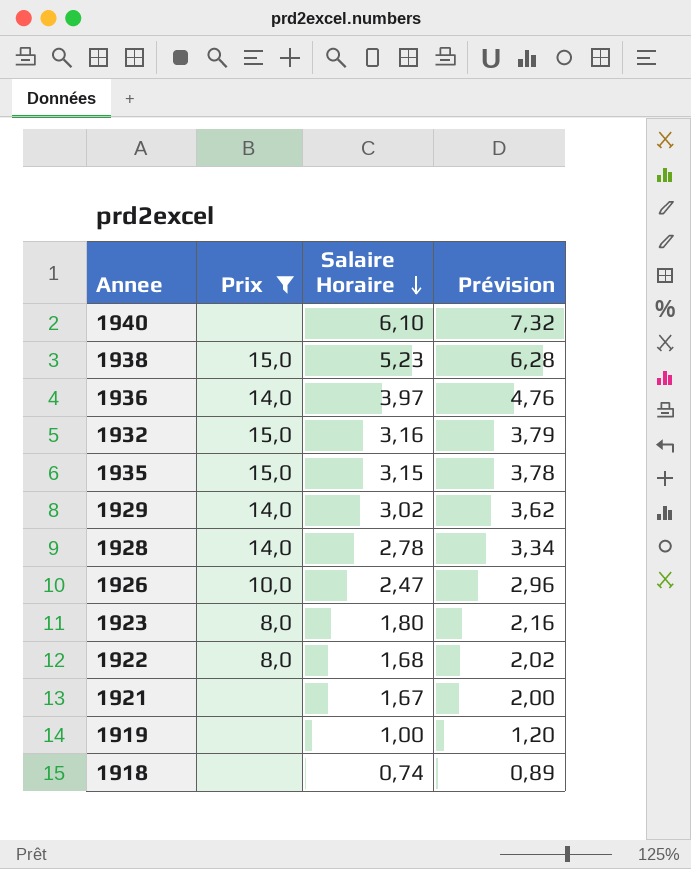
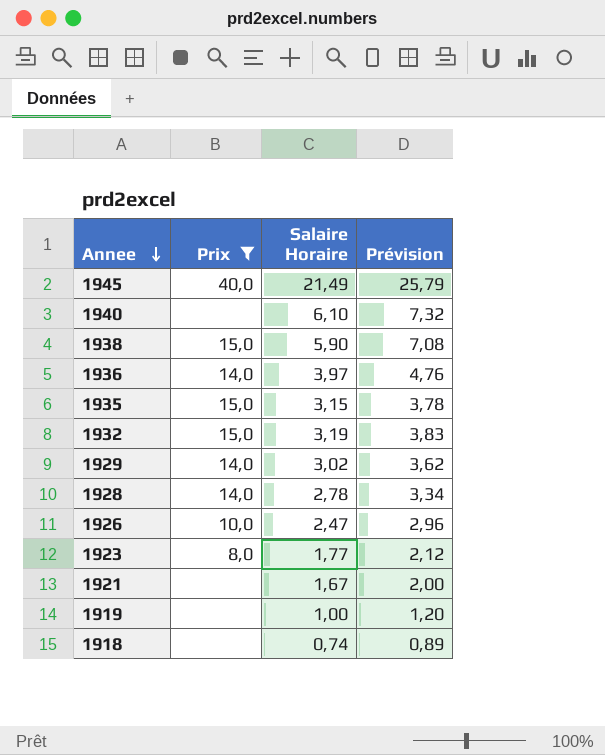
row order: Salaire Horaire descending -> Annee descending
row 1922: 8,0 | 1,68 | 2,02 -> none
row 1945: none -> 40,0 | 21,49 | 25,79
1938 | Salaire Horaire: 5,23 -> 5,90
1938 | Prévision: 6,28 -> 7,08
1932 | Salaire Horaire: 3,16 -> 3,19
1932 | Prévision: 3,79 -> 3,83
1923 | Salaire Horaire: 1,80 -> 1,77
1923 | Prévision: 2,16 -> 2,12

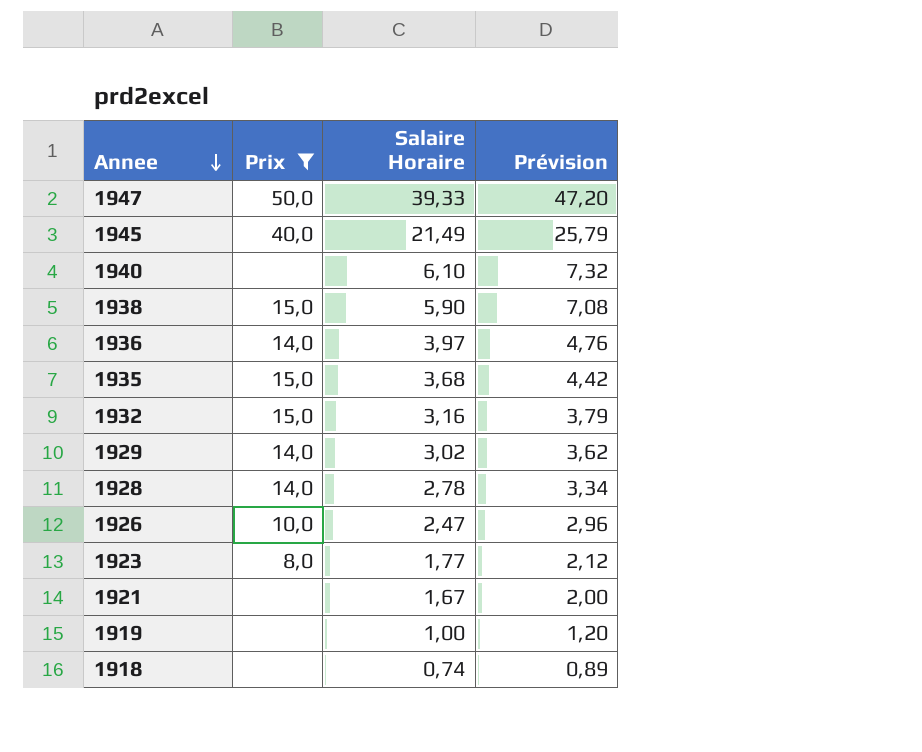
row 1947: none -> 50,0 | 39,33 | 47,20
1935 | Salaire Horaire: 3,15 -> 3,68
1935 | Prévision: 3,78 -> 4,42
1932 | Salaire Horaire: 3,19 -> 3,16
1932 | Prévision: 3,83 -> 3,79

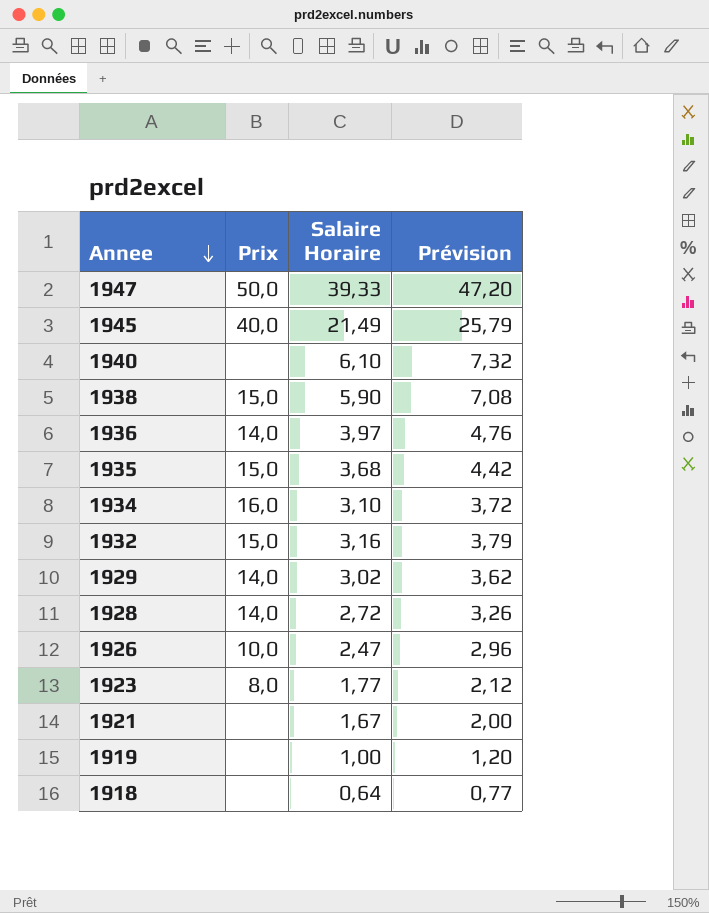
filter: Prix != 16,0 -> none
1928 | Salaire Horaire: 2,78 -> 2,72
1928 | Prévision: 3,34 -> 3,26
1918 | Salaire Horaire: 0,74 -> 0,64
1918 | Prévision: 0,89 -> 0,77

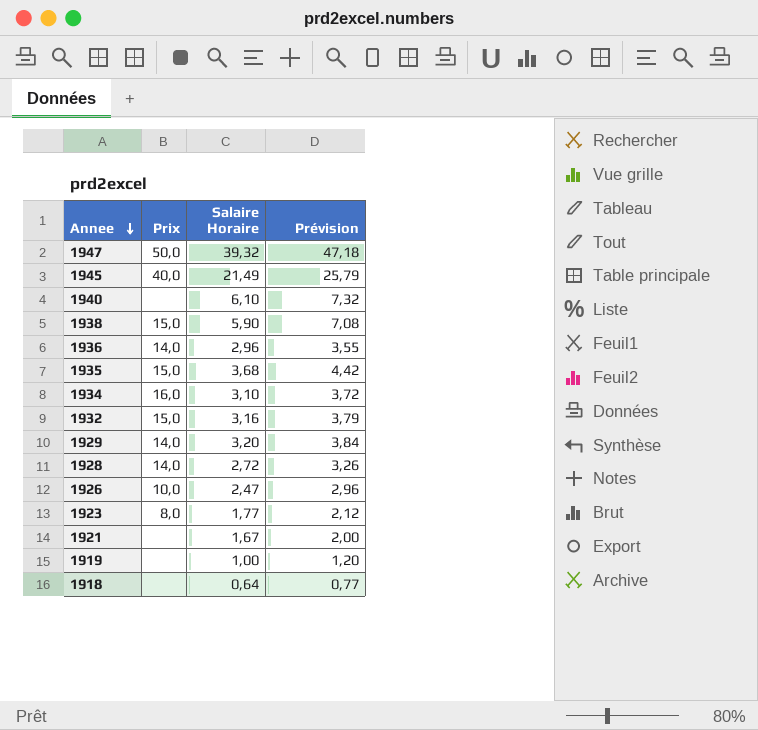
1947 | Salaire Horaire: 39,33 -> 39,32
1947 | Prévision: 47,20 -> 47,18
1936 | Salaire Horaire: 3,97 -> 2,96
1936 | Prévision: 4,76 -> 3,55
1929 | Salaire Horaire: 3,02 -> 3,20
1929 | Prévision: 3,62 -> 3,84

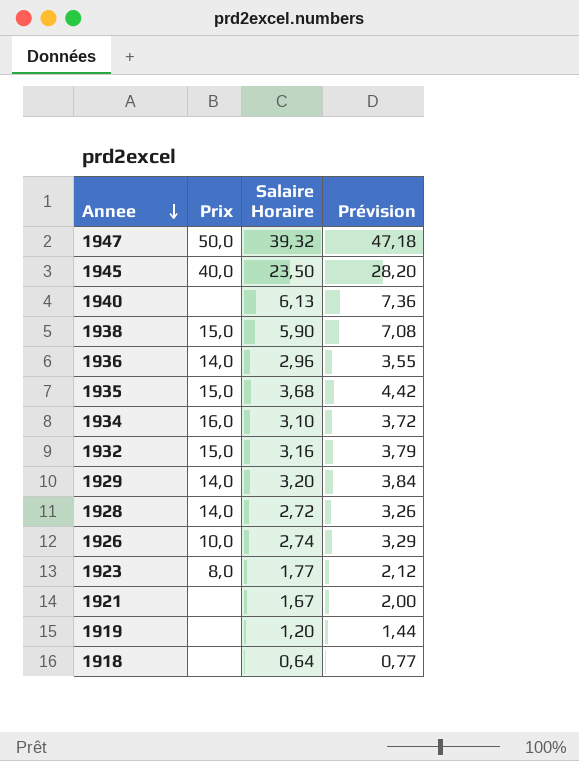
1945 | Salaire Horaire: 21,49 -> 23,50
1945 | Prévision: 25,79 -> 28,20
1940 | Salaire Horaire: 6,10 -> 6,13
1940 | Prévision: 7,32 -> 7,36
1926 | Salaire Horaire: 2,47 -> 2,74
1926 | Prévision: 2,96 -> 3,29
1919 | Salaire Horaire: 1,00 -> 1,20
1919 | Prévision: 1,20 -> 1,44

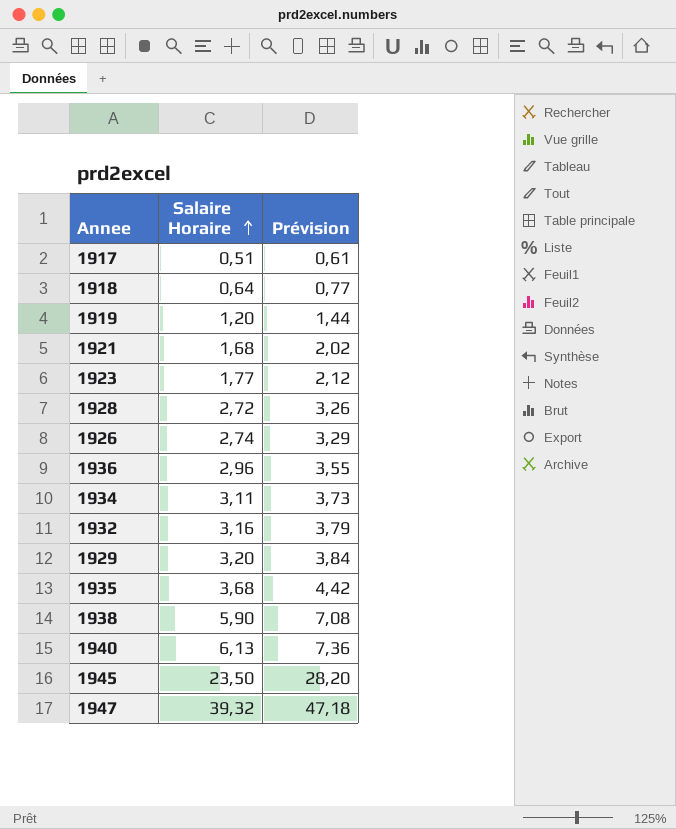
row order: Annee descending -> Salaire Horaire ascending
column Prix | position: 2 -> none
row 1917: none -> 0,51 | 0,61
1921 | Salaire Horaire: 1,67 -> 1,68
1921 | Prévision: 2,00 -> 2,02
1934 | Salaire Horaire: 3,10 -> 3,11
1934 | Prévision: 3,72 -> 3,73

